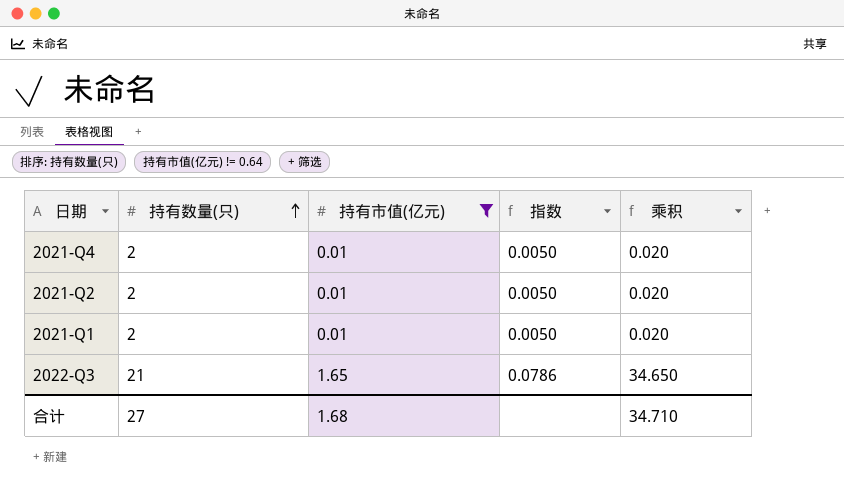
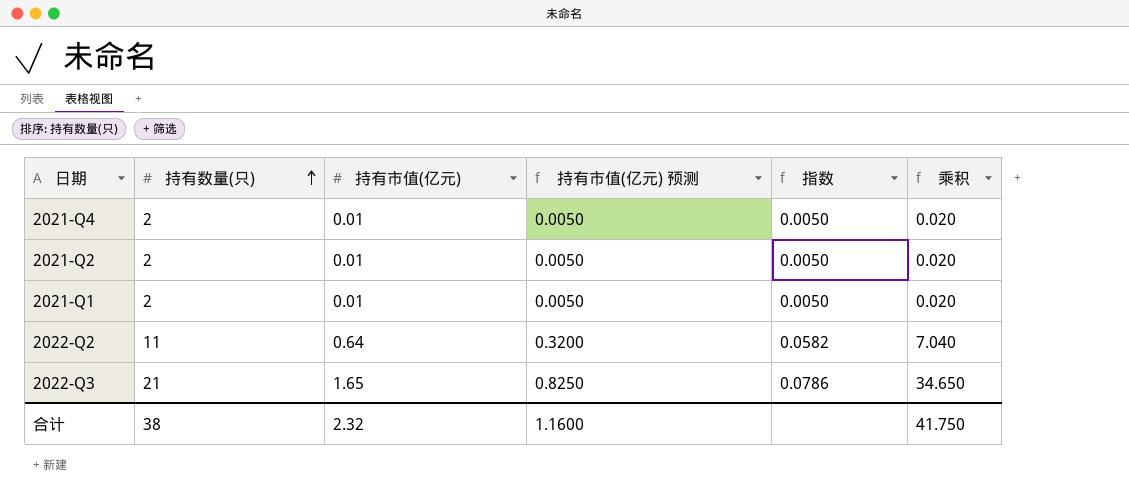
filter: 持有市值(亿元) != 0.64 -> none
column 持有市值(亿元) 预测 | formula: none -> [持有市值(亿元)] * 0.5
合计 | 持有数量(只): 27 -> 38
合计 | 持有市值(亿元): 1.68 -> 2.32
合计 | 乘积: 34.710 -> 41.750

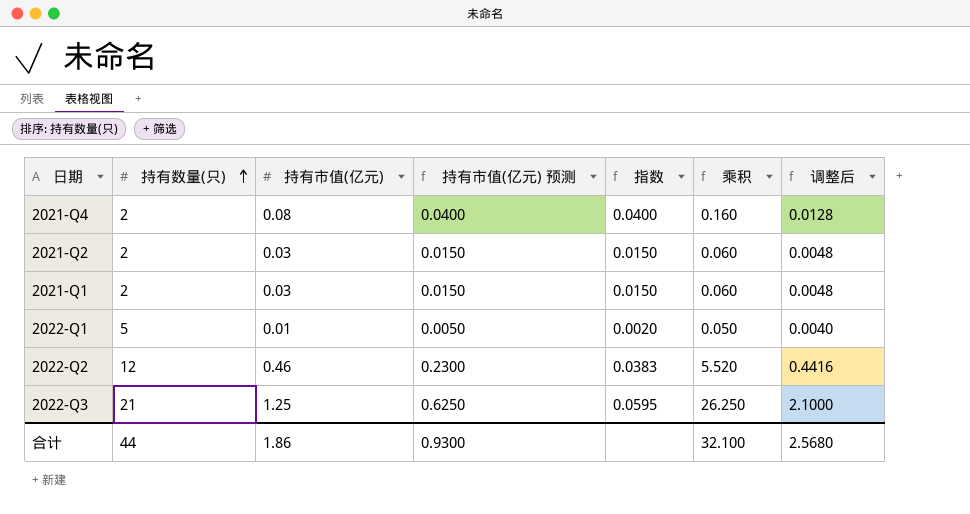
column 调整后 | formula: none -> [乘积] * 0.08
2021-Q4 | 持有市值(亿元): 0.01 -> 0.08
2021-Q4 | 持有市值(亿元) 预测: 0.0050 -> 0.0400
2021-Q4 | 指数: 0.0050 -> 0.0400
2021-Q4 | 乘积: 0.020 -> 0.160
2021-Q2 | 持有市值(亿元): 0.01 -> 0.03
2021-Q2 | 持有市值(亿元) 预测: 0.0050 -> 0.0150
2021-Q2 | 指数: 0.0050 -> 0.0150
2021-Q2 | 乘积: 0.020 -> 0.060
2021-Q1 | 持有市值(亿元): 0.01 -> 0.03
2021-Q1 | 持有市值(亿元) 预测: 0.0050 -> 0.0150
2021-Q1 | 指数: 0.0050 -> 0.0150
2021-Q1 | 乘积: 0.020 -> 0.060
row 2022-Q1: none -> 5 | 0.01 | 0.0050 | 0.0020 | 0.050 | 0.0040
2022-Q2 | 持有数量(只): 11 -> 12
2022-Q2 | 持有市值(亿元): 0.64 -> 0.46
2022-Q2 | 持有市值(亿元) 预测: 0.3200 -> 0.2300
2022-Q2 | 指数: 0.0582 -> 0.0383
2022-Q2 | 乘积: 7.040 -> 5.520
2022-Q3 | 持有市值(亿元): 1.65 -> 1.25
2022-Q3 | 持有市值(亿元) 预测: 0.8250 -> 0.6250
2022-Q3 | 指数: 0.0786 -> 0.0595
2022-Q3 | 乘积: 34.650 -> 26.250
合计 | 持有数量(只): 38 -> 44
合计 | 持有市值(亿元): 2.32 -> 1.86
合计 | 持有市值(亿元) 预测: 1.1600 -> 0.9300
合计 | 乘积: 41.750 -> 32.100

